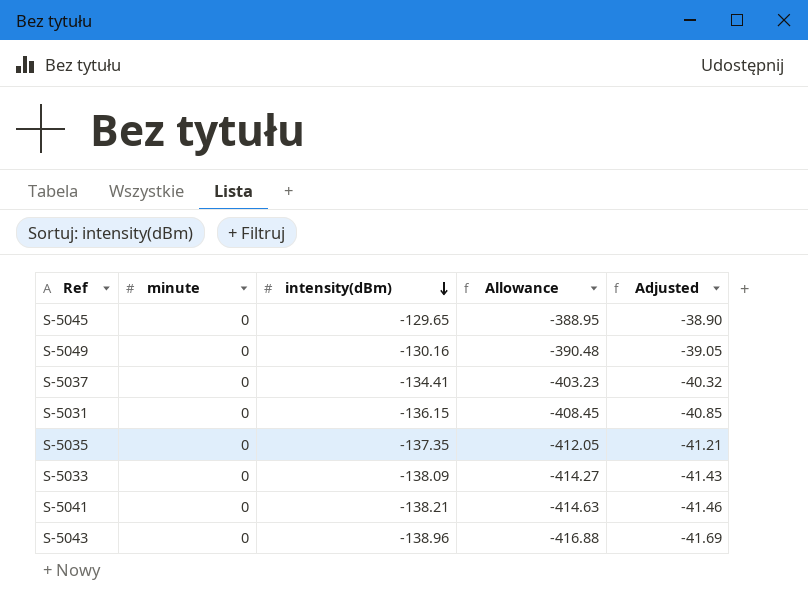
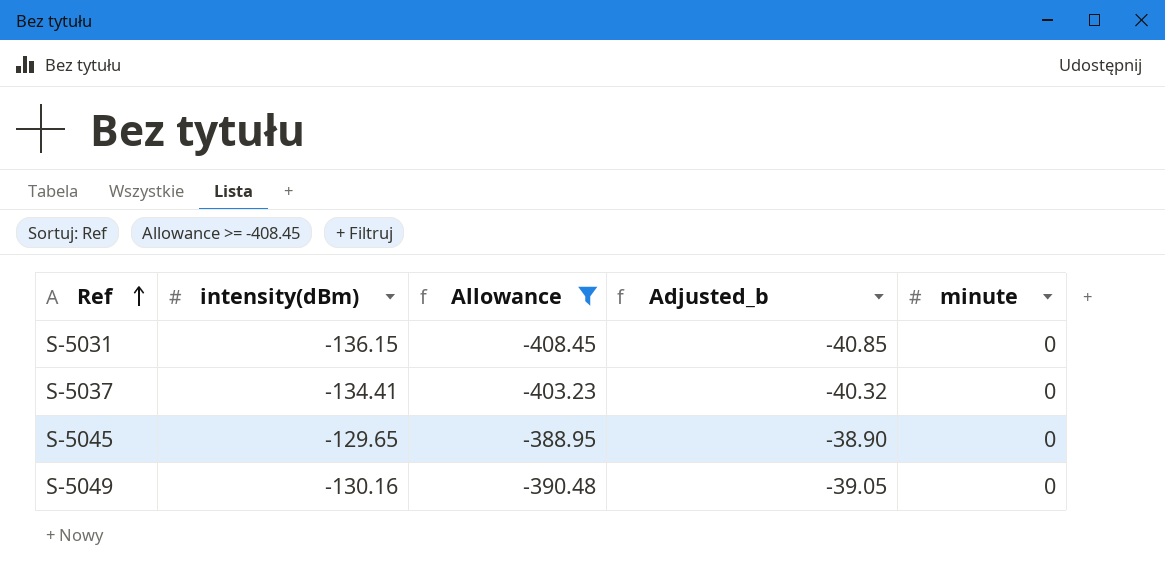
filter: none -> Allowance >= -408.45
row order: intensity(dBm) descending -> Ref ascending
column name: Adjusted -> Adjusted_b
column minute | position: 2 -> 5

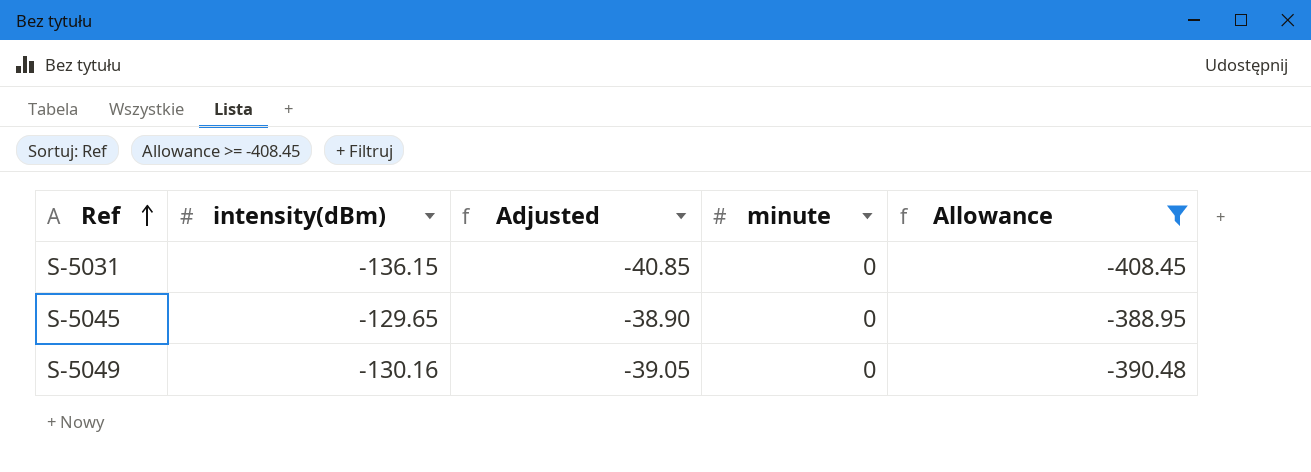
column name: Adjusted_b -> Adjusted
column Allowance | position: 3 -> 5
row S-5037: -134.41 | -403.23 | -40.32 | 0 -> none

